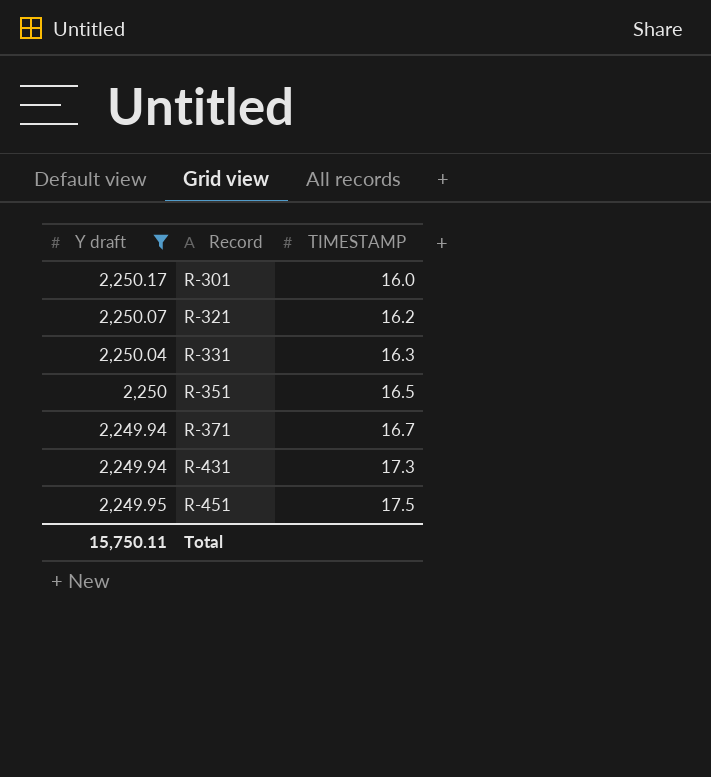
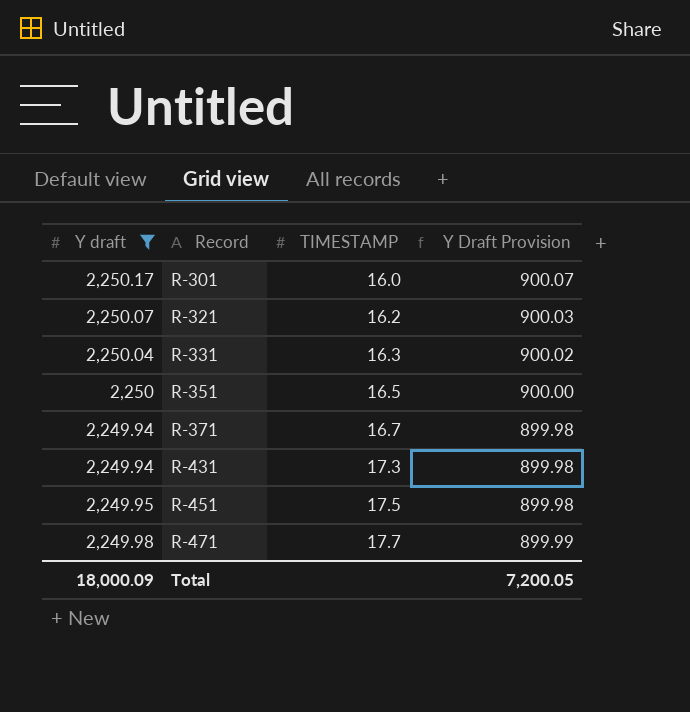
column Y Draft Provision | formula: none -> [Y draft] * 0.4
row R-471: none -> 2,249.98 | 17.7 | 899.99
Total | Y draft: 15,750.11 -> 18,000.09

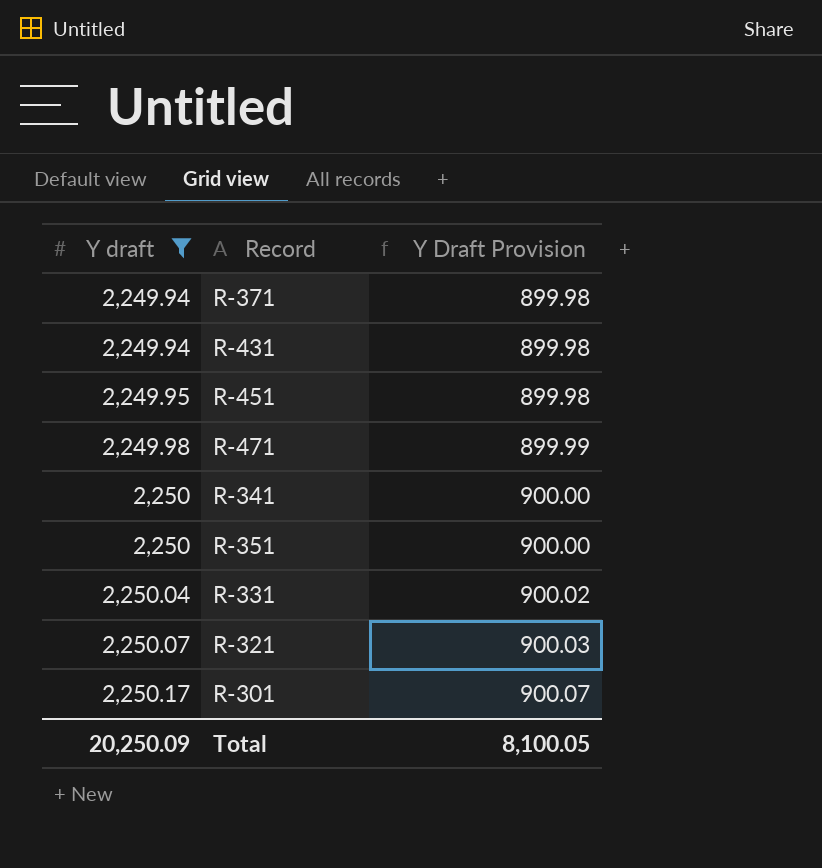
row order: Record ascending -> Y draft ascending
column TIMESTAMP | position: 3 -> none
row R-341: none -> 2,250 | 900.00
Total | Y draft: 18,000.09 -> 20,250.09
Total | Y Draft Provision: 7,200.05 -> 8,100.05

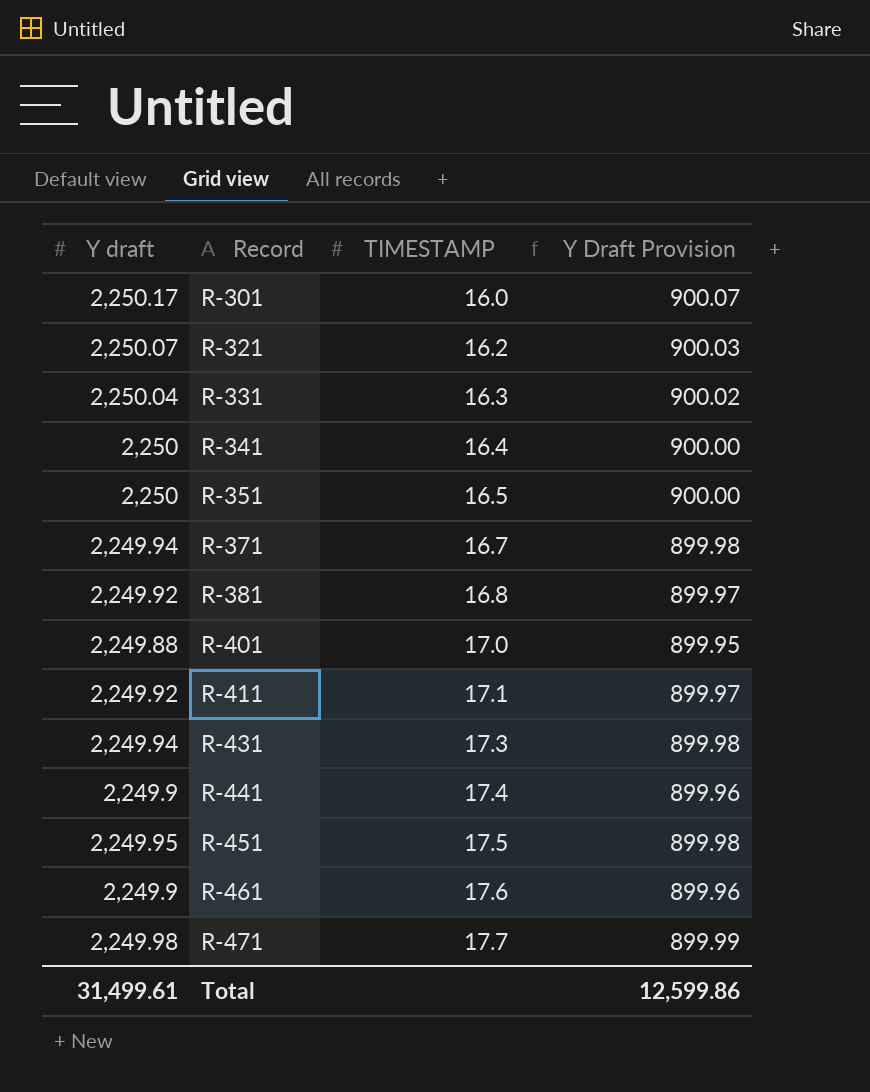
filter: Y draft >= 2,249.94 -> none
row order: Y draft ascending -> Record ascending
column TIMESTAMP | position: none -> 3
Total | Y draft: 20,250.09 -> 31,499.61
Total | Y Draft Provision: 8,100.05 -> 12,599.86

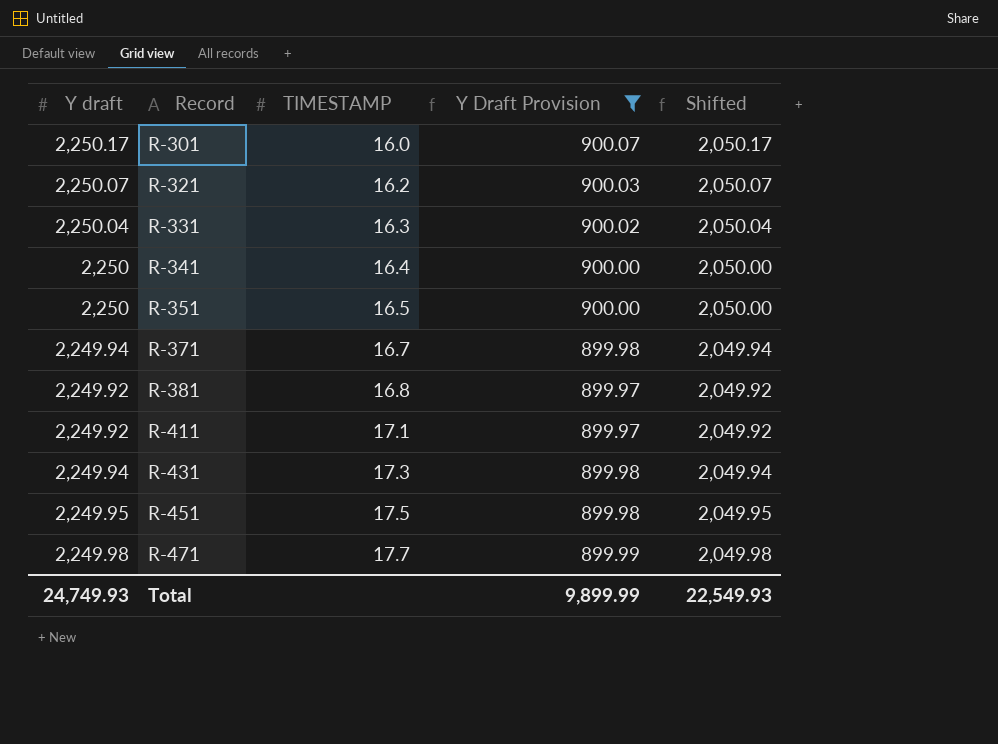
filter: none -> Y Draft Provision >= 899.97
column Shifted | formula: none -> [Y draft] - 200
Total | Y draft: 31,499.61 -> 24,749.93
Total | Y Draft Provision: 12,599.86 -> 9,899.99

